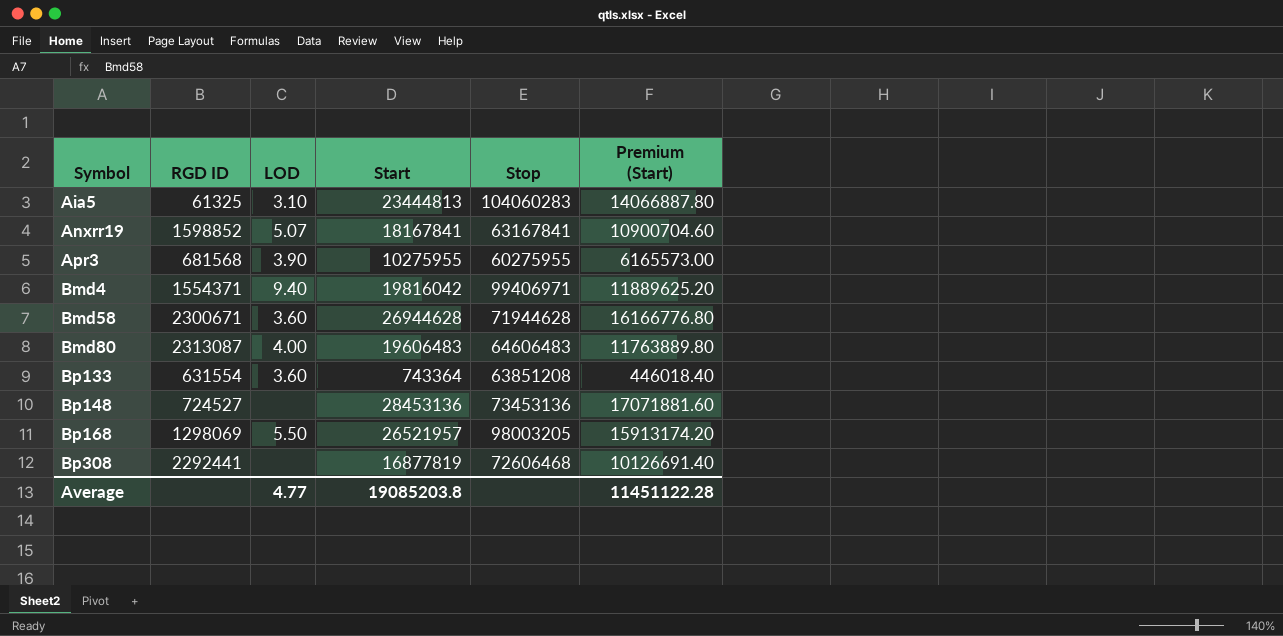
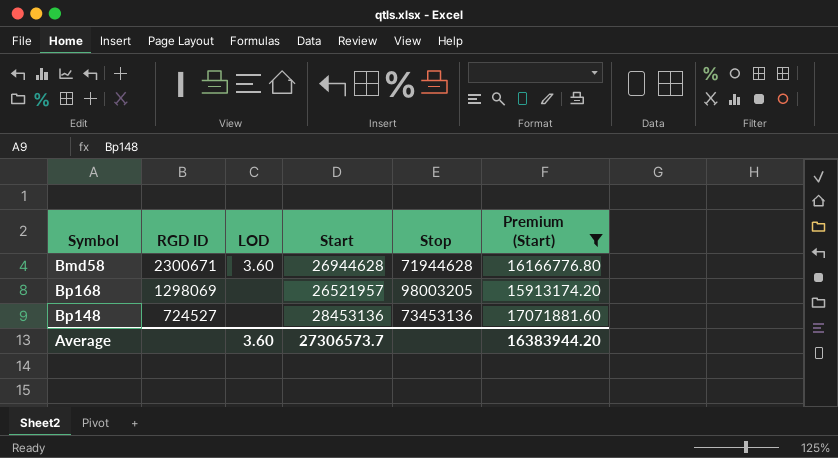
filter: none -> Premium (Start) >= 15913174.20
row order: Symbol ascending -> RGD ID descending
Bp168 | LOD: 5.50 -> none
Average | LOD: 4.77 -> 3.60
Average | Start: 19085203.8 -> 27306573.7
Average | Premium (Start): 11451122.28 -> 16383944.20

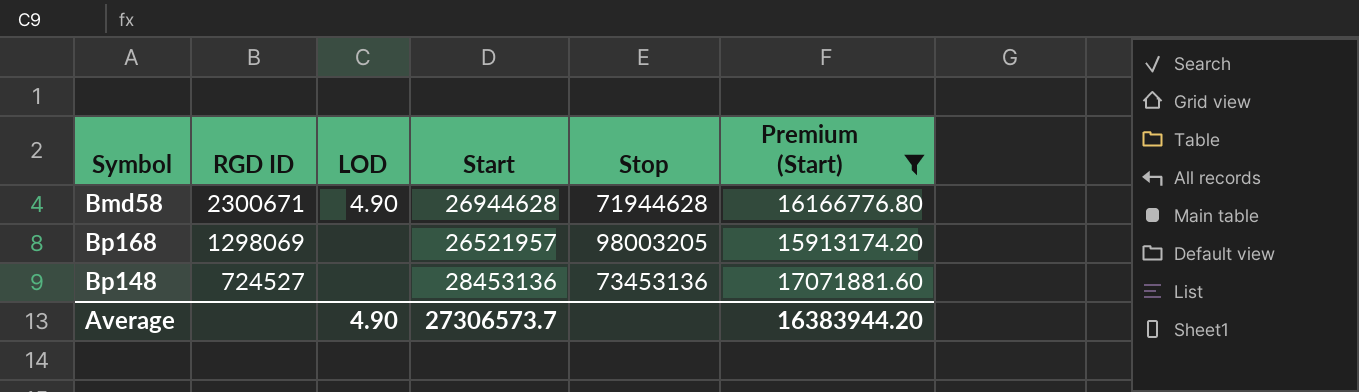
Bmd58 | LOD: 3.60 -> 4.90
Average | LOD: 3.60 -> 4.90

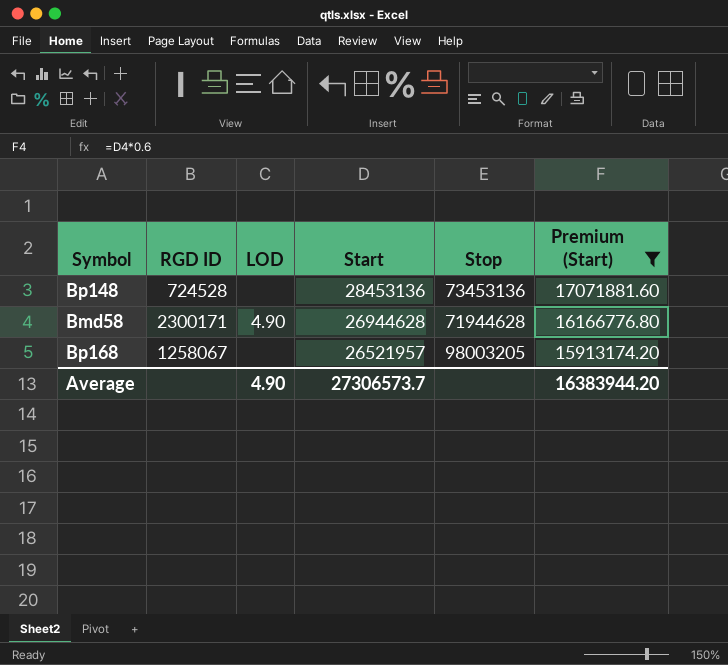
row order: RGD ID descending -> Start descending
Bp148 | RGD ID: 724527 -> 724528
Bmd58 | RGD ID: 2300671 -> 2300171
Bp168 | RGD ID: 1298069 -> 1258067

